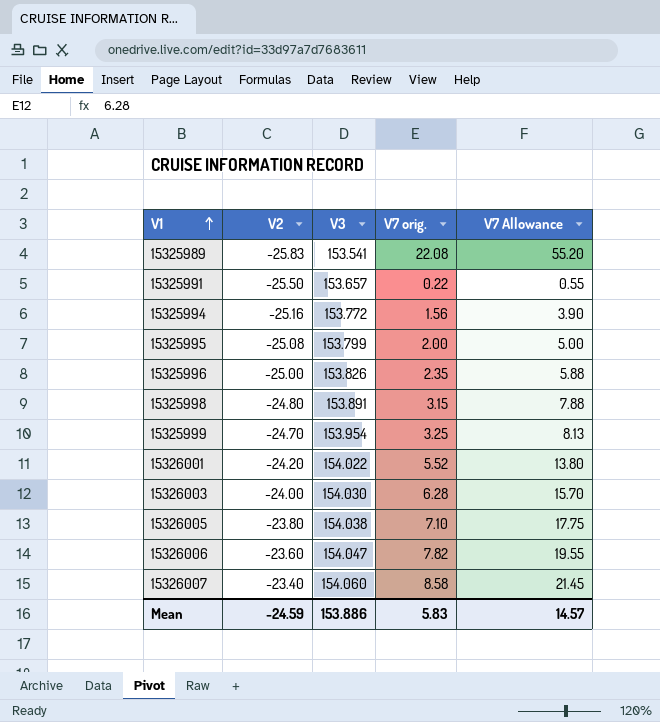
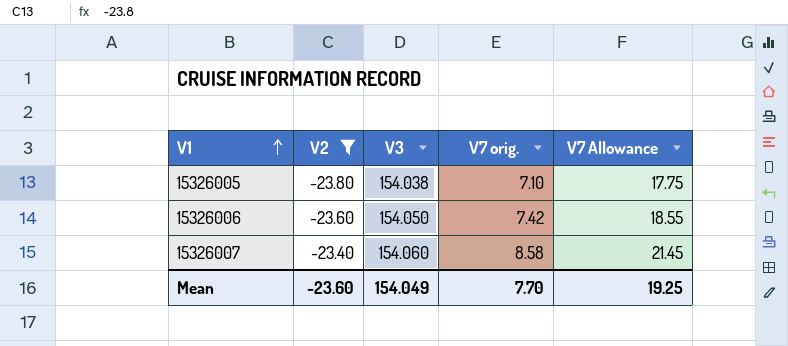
filter: none -> V2 >= -23.80
15326006 | V3: 154.047 -> 154.050
15326006 | V7 orig.: 7.82 -> 7.42
15326006 | V7 Allowance: 19.55 -> 18.55
Mean | V2: -24.59 -> -23.60
Mean | V3: 153.886 -> 154.049
Mean | V7 orig.: 5.83 -> 7.70
Mean | V7 Allowance: 14.57 -> 19.25

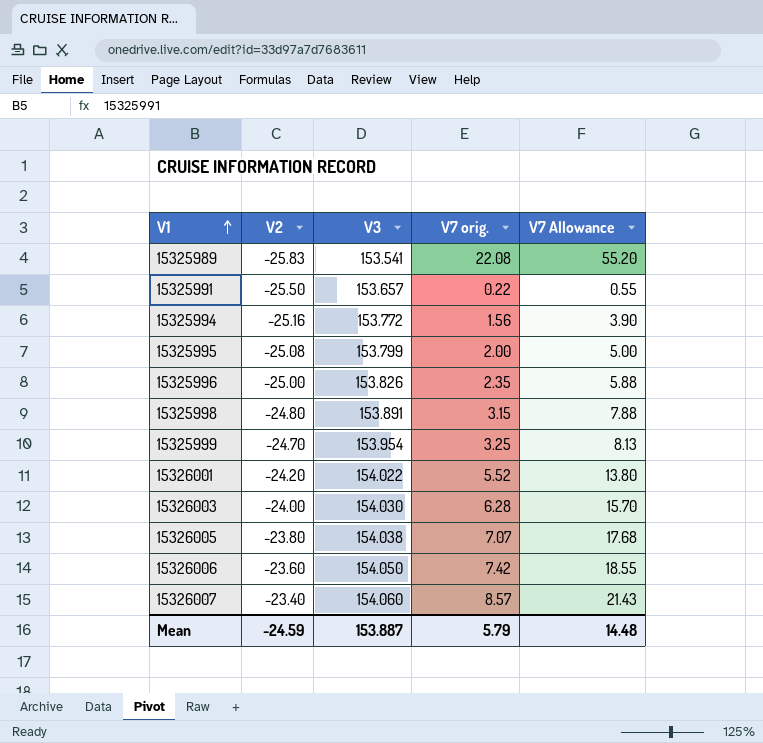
filter: V2 >= -23.80 -> none
15326005 | V7 orig.: 7.10 -> 7.07
15326005 | V7 Allowance: 17.75 -> 17.68
15326007 | V7 orig.: 8.58 -> 8.57
15326007 | V7 Allowance: 21.45 -> 21.43
Mean | V2: -23.60 -> -24.59
Mean | V3: 154.049 -> 153.887
Mean | V7 orig.: 7.70 -> 5.79
Mean | V7 Allowance: 19.25 -> 14.48

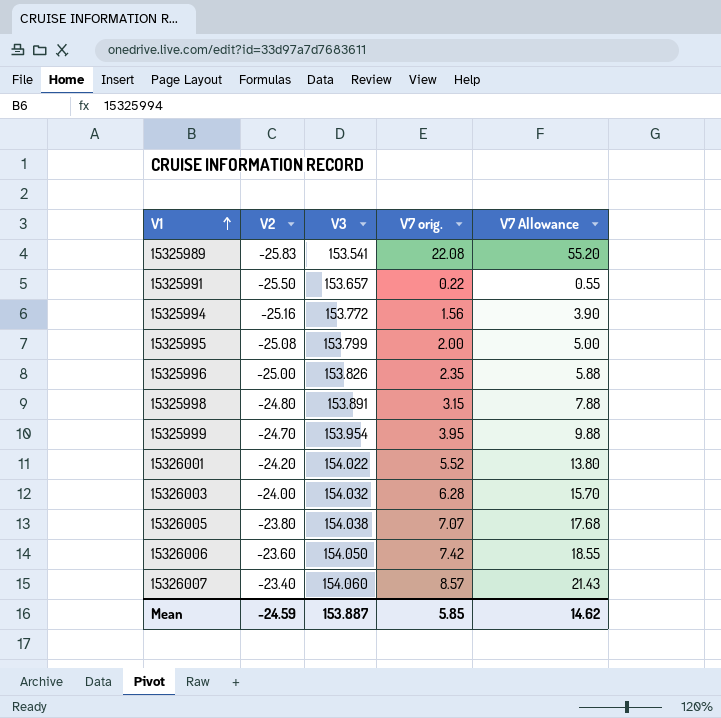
15325999 | V7 orig.: 3.25 -> 3.95
15325999 | V7 Allowance: 8.13 -> 9.88
15326003 | V3: 154.030 -> 154.032
Mean | V7 orig.: 5.79 -> 5.85
Mean | V7 Allowance: 14.48 -> 14.62

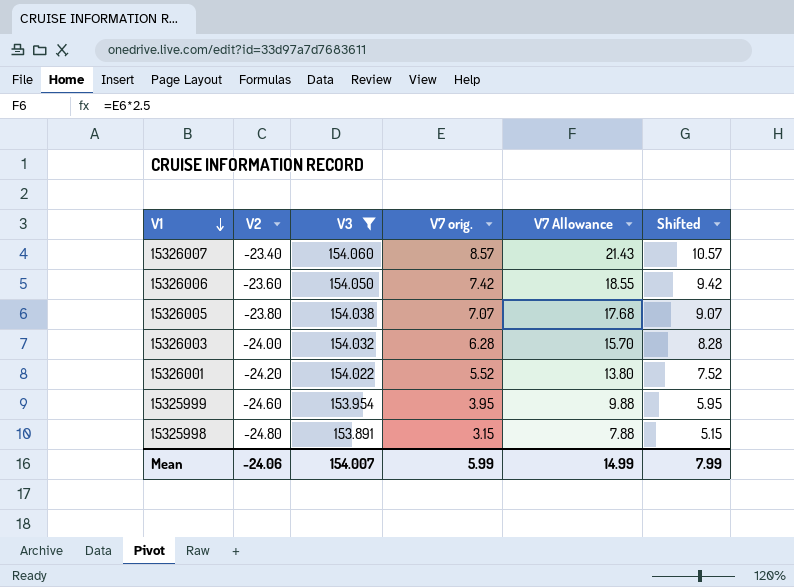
filter: none -> V3 >= 153.891
row order: V1 ascending -> V1 descending
column Shifted | formula: none -> [V7 orig.] + 2
15325999 | V2: -24.70 -> -24.60
Mean | V2: -24.59 -> -24.06
Mean | V3: 153.887 -> 154.007
Mean | V7 orig.: 5.85 -> 5.99
Mean | V7 Allowance: 14.62 -> 14.99

